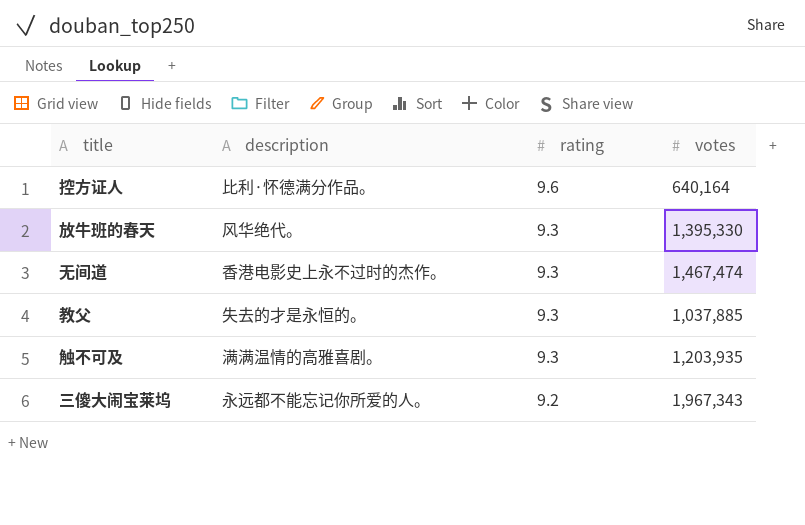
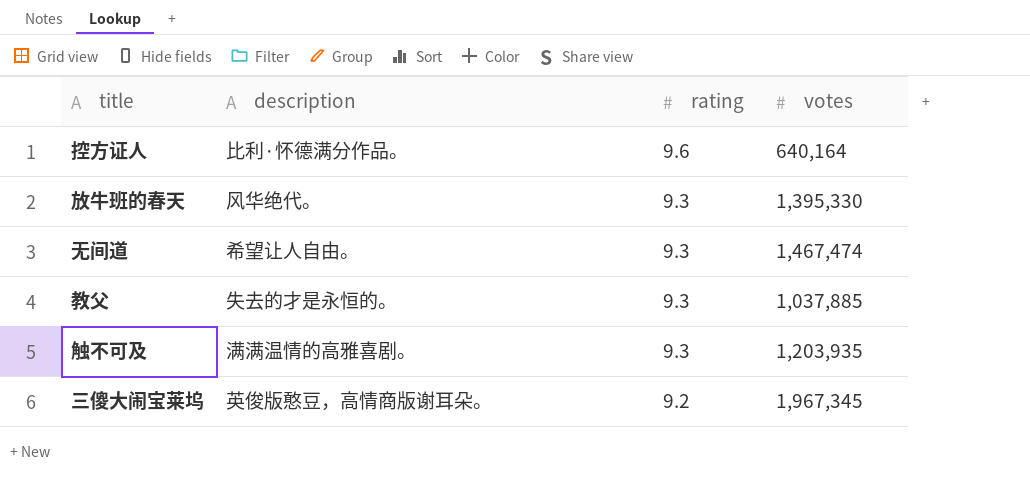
无间道 | description: 香港电影史上永不过时的杰作。 -> 希望让人自由。
三傻大闹宝莱坞 | description: 永远都不能忘记你所爱的人。 -> 英俊版憨豆，高情商版谢耳朵。
三傻大闹宝莱坞 | votes: 1,967,343 -> 1,967,345

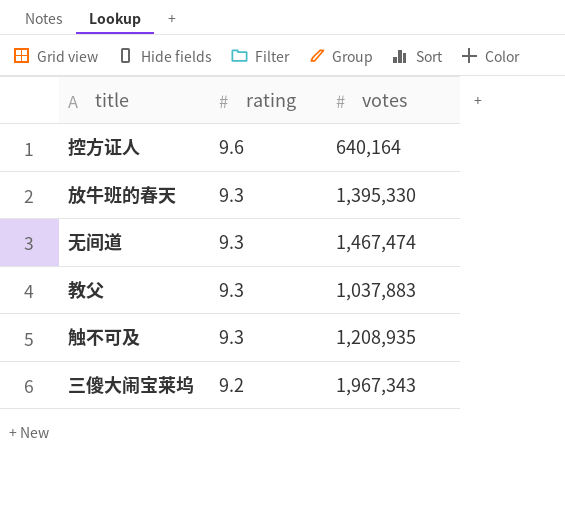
column description | position: 2 -> none
教父 | votes: 1,037,885 -> 1,037,883
触不可及 | votes: 1,203,935 -> 1,208,935
三傻大闹宝莱坞 | votes: 1,967,345 -> 1,967,343

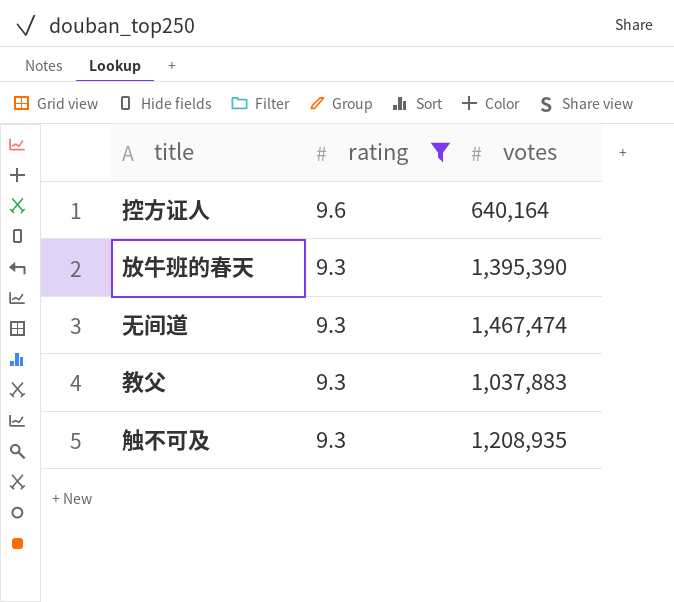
filter: none -> rating != 9.2
放牛班的春天 | votes: 1,395,330 -> 1,395,390

